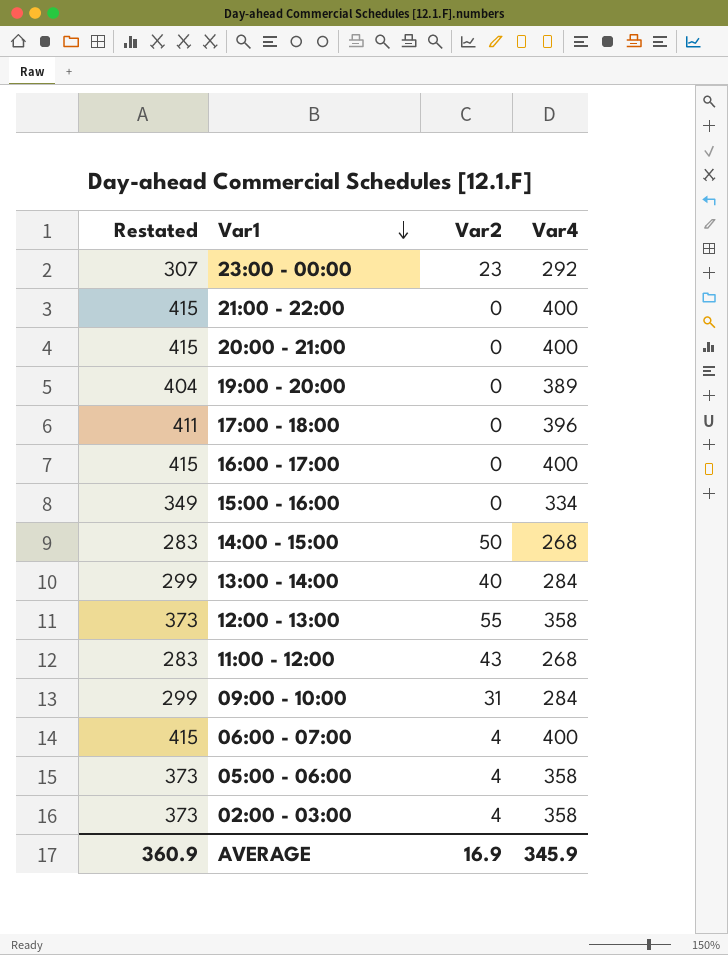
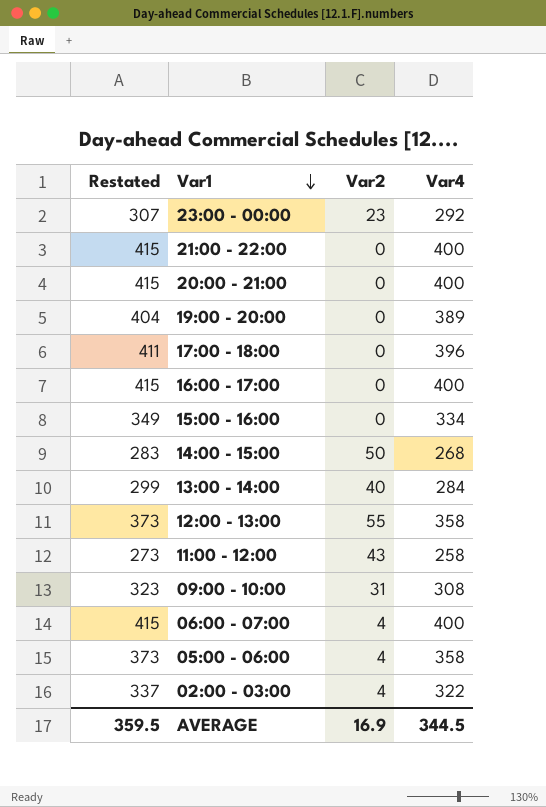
11:00 - 12:00 | Restated: 283 -> 273
11:00 - 12:00 | Var4: 268 -> 258
09:00 - 10:00 | Restated: 299 -> 323
09:00 - 10:00 | Var4: 284 -> 308
02:00 - 03:00 | Restated: 373 -> 337
02:00 - 03:00 | Var4: 358 -> 322
AVERAGE | Restated: 360.9 -> 359.5
AVERAGE | Var4: 345.9 -> 344.5

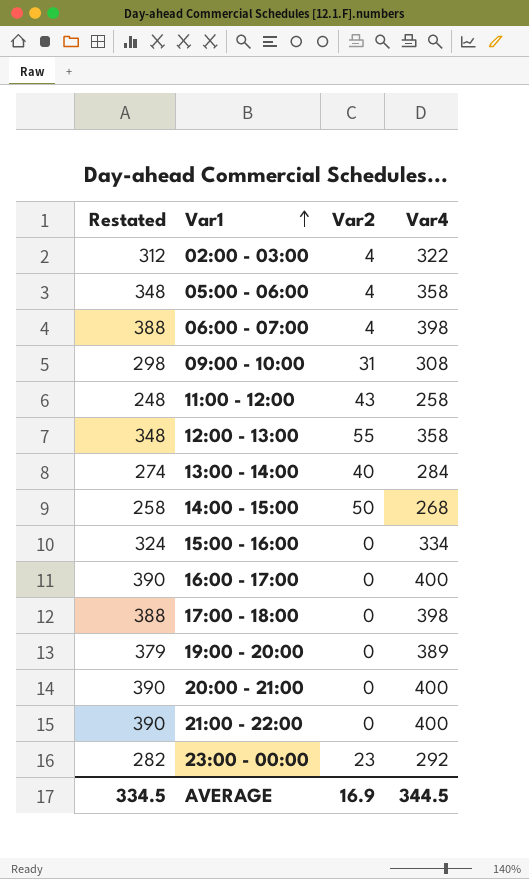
row order: Var1 descending -> Var1 ascending
column Restated | formula: [Var4] + 15 -> [Var4] - 10
06:00 - 07:00 | Var4: 400 -> 398
17:00 - 18:00 | Var4: 396 -> 398
AVERAGE | Restated: 359.5 -> 334.5

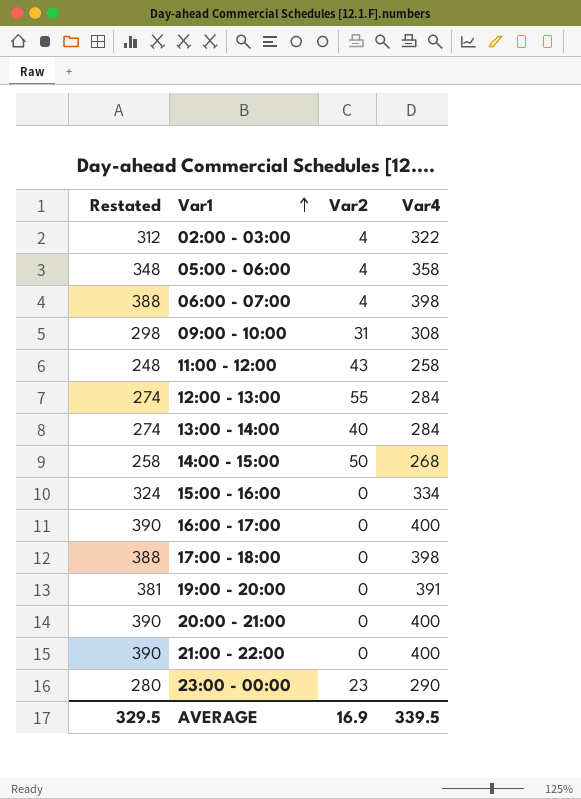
12:00 - 13:00 | Restated: 348 -> 274
12:00 - 13:00 | Var4: 358 -> 284
19:00 - 20:00 | Restated: 379 -> 381
19:00 - 20:00 | Var4: 389 -> 391
23:00 - 00:00 | Restated: 282 -> 280
23:00 - 00:00 | Var4: 292 -> 290
AVERAGE | Restated: 334.5 -> 329.5
AVERAGE | Var4: 344.5 -> 339.5

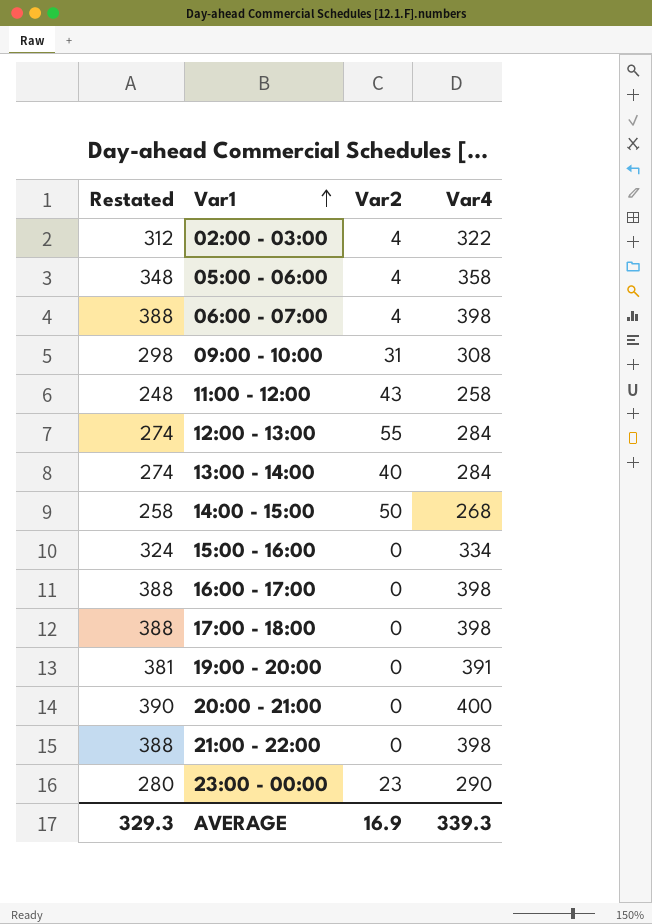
16:00 - 17:00 | Restated: 390 -> 388
16:00 - 17:00 | Var4: 400 -> 398
21:00 - 22:00 | Restated: 390 -> 388
21:00 - 22:00 | Var4: 400 -> 398
AVERAGE | Restated: 329.5 -> 329.3
AVERAGE | Var4: 339.5 -> 339.3

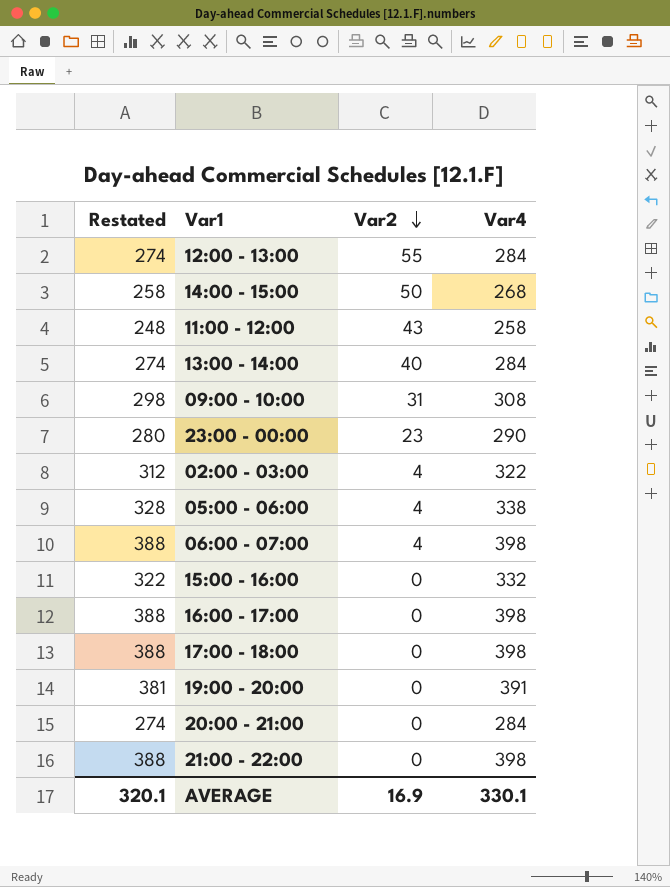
row order: Var1 ascending -> Var2 descending
05:00 - 06:00 | Restated: 348 -> 328
05:00 - 06:00 | Var4: 358 -> 338
15:00 - 16:00 | Restated: 324 -> 322
15:00 - 16:00 | Var4: 334 -> 332
20:00 - 21:00 | Restated: 390 -> 274
20:00 - 21:00 | Var4: 400 -> 284
AVERAGE | Restated: 329.3 -> 320.1
AVERAGE | Var4: 339.3 -> 330.1

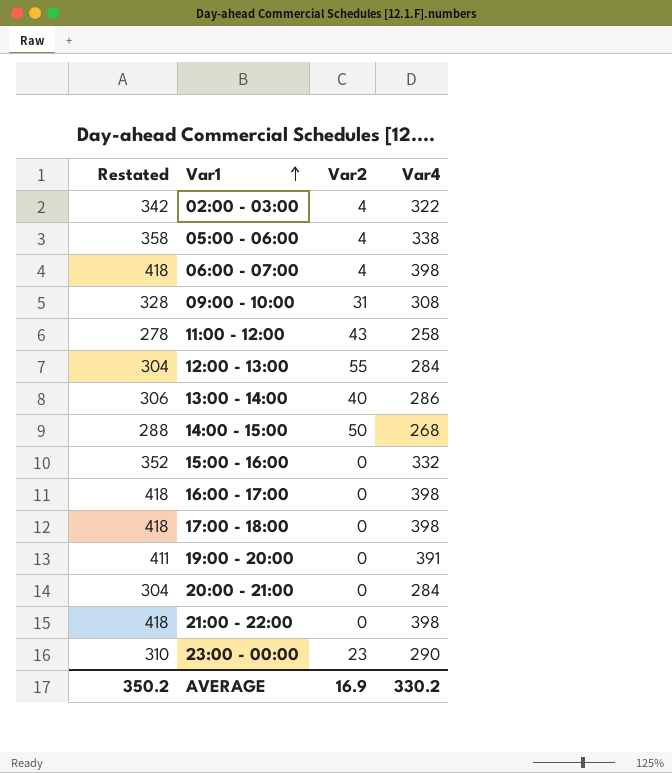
row order: Var2 descending -> Var1 ascending
column Restated | formula: [Var4] - 10 -> [Var4] + 20
13:00 - 14:00 | Var4: 284 -> 286
AVERAGE | Restated: 320.1 -> 350.2
AVERAGE | Var4: 330.1 -> 330.2

